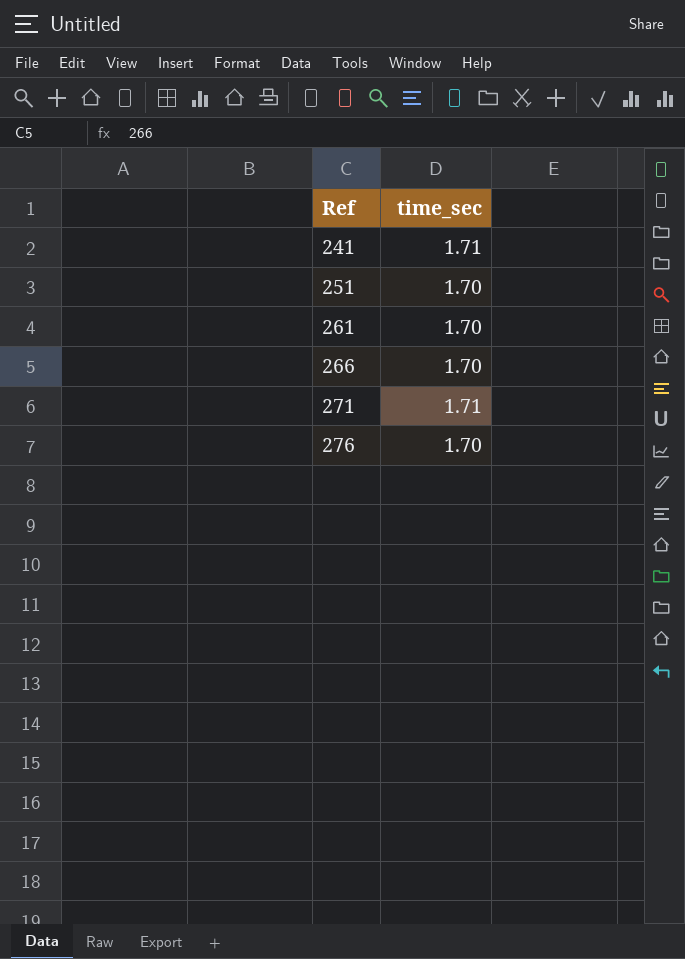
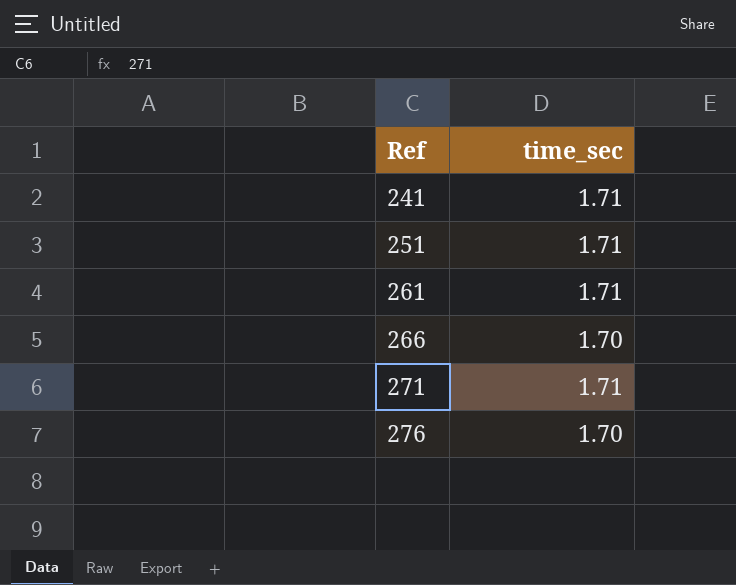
251 | time_sec: 1.70 -> 1.71
261 | time_sec: 1.70 -> 1.71

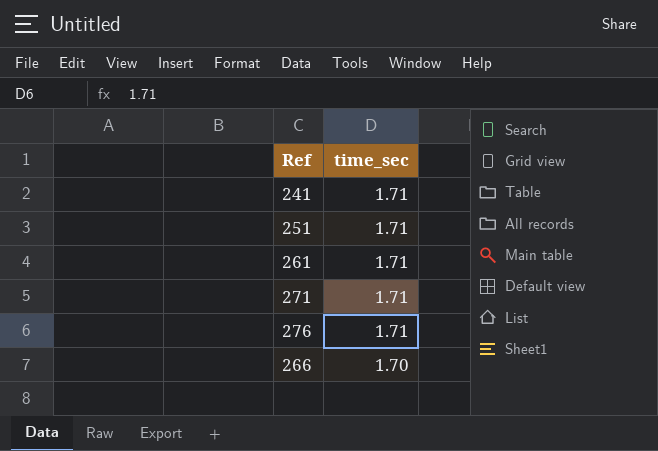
row order: Ref ascending -> time_sec descending
276 | time_sec: 1.70 -> 1.71

